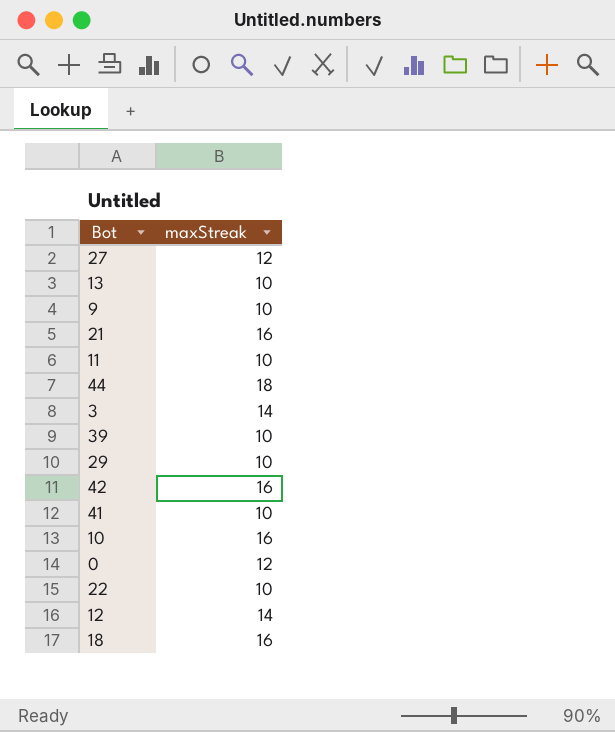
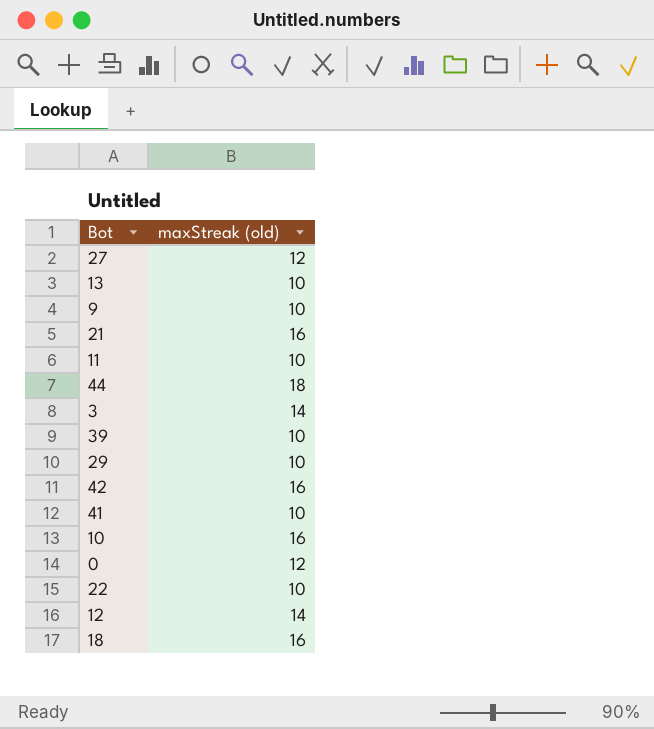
column name: maxStreak -> maxStreak (old)

